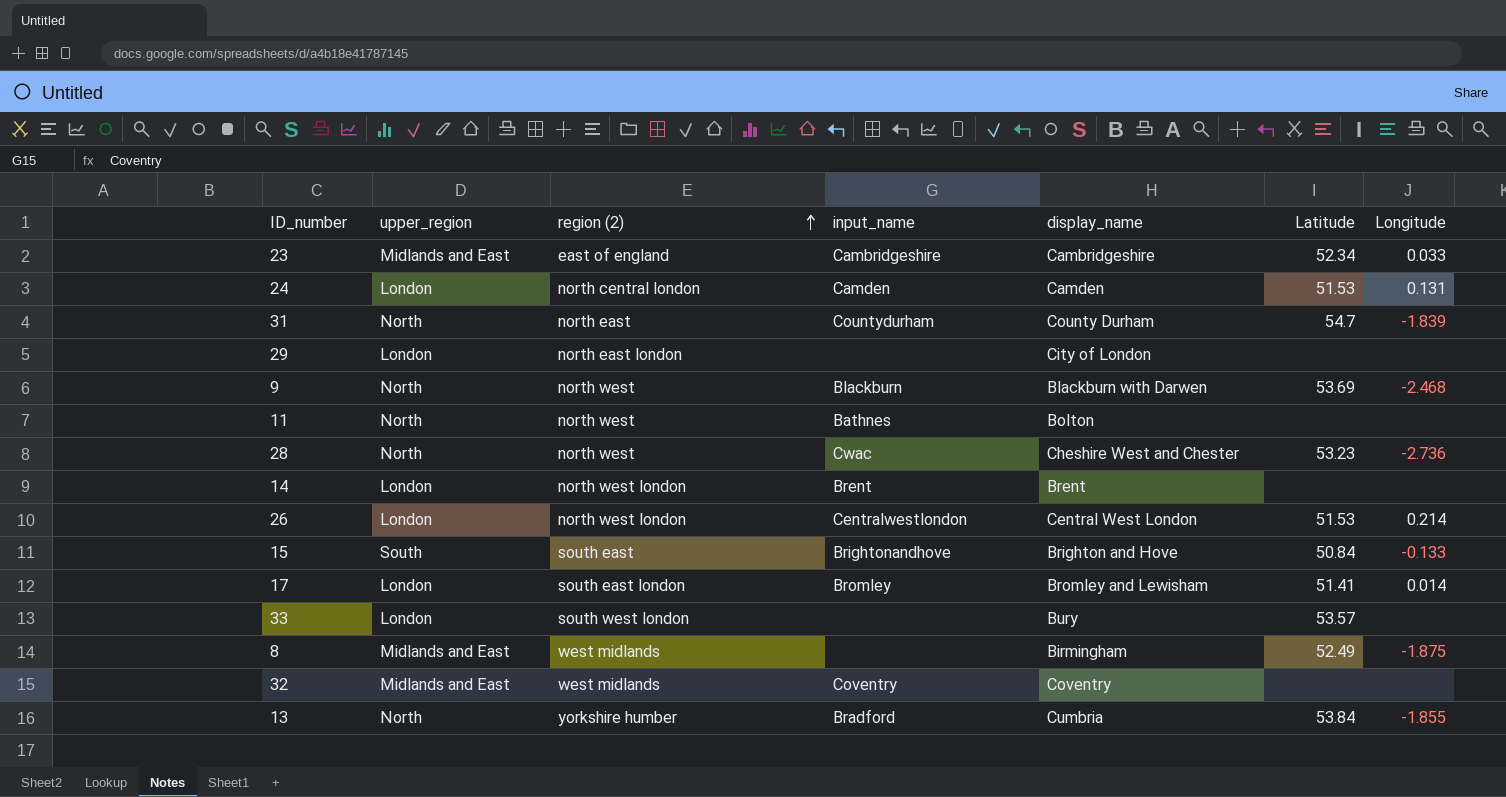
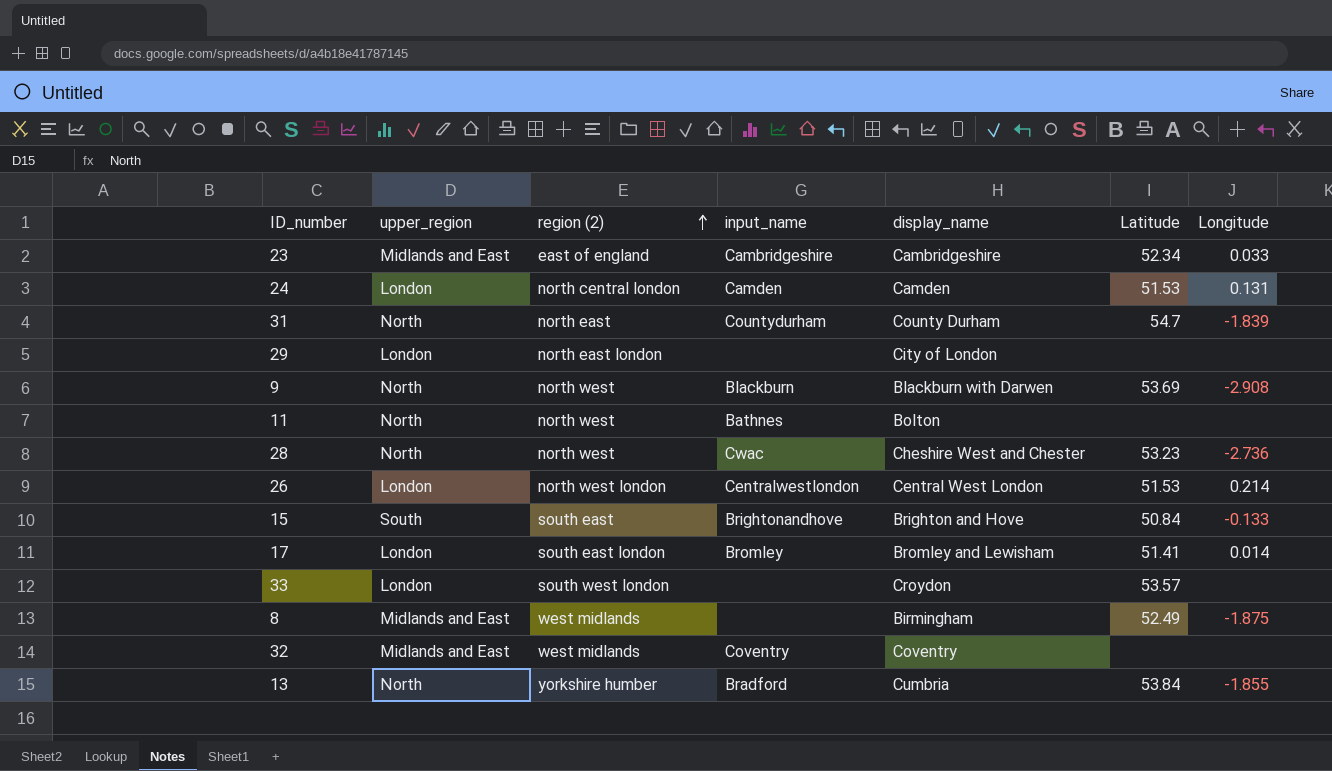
row 14: London | north west london | Brent | Brent | none | none -> none
9 | Longitude: -2.468 -> -2.908
33 | display_name: Bury -> Croydon

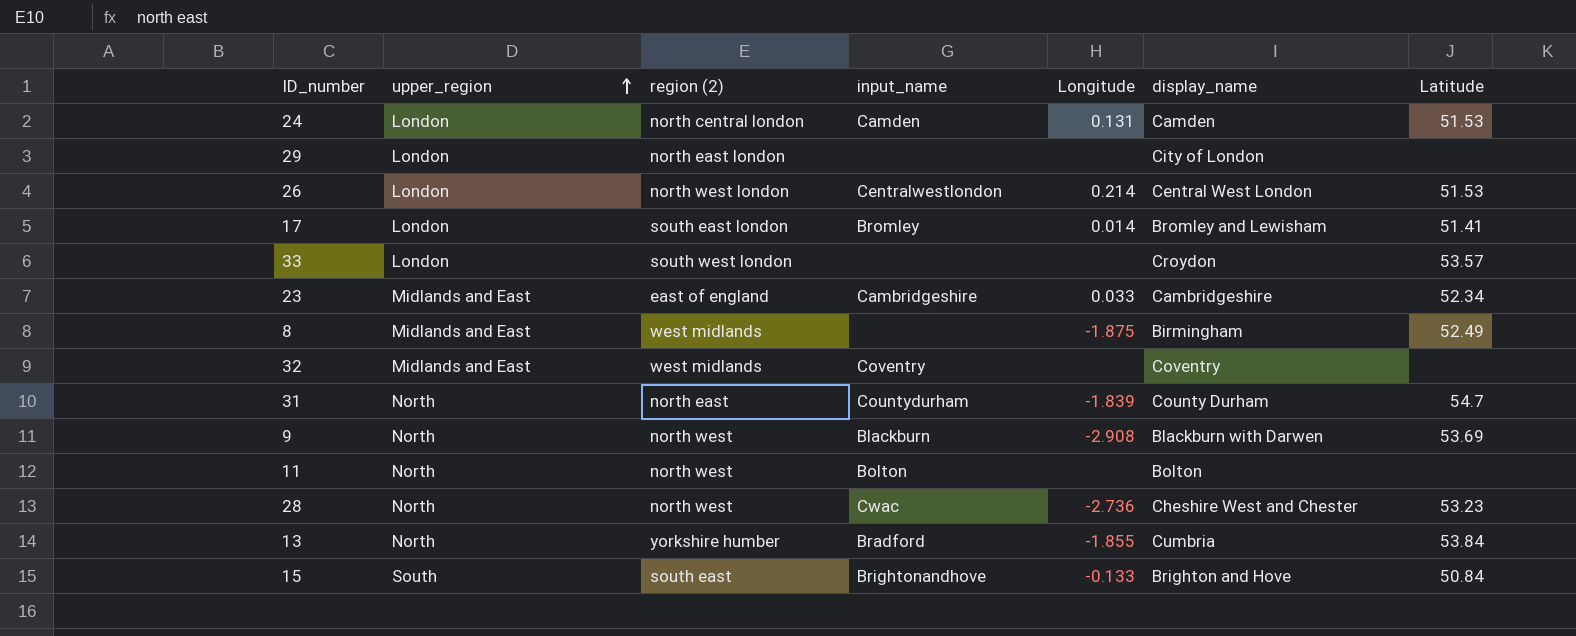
row order: region (2) ascending -> upper_region ascending
column Longitude | position: 7 -> 5
11 | input_name: Bathnes -> Bolton

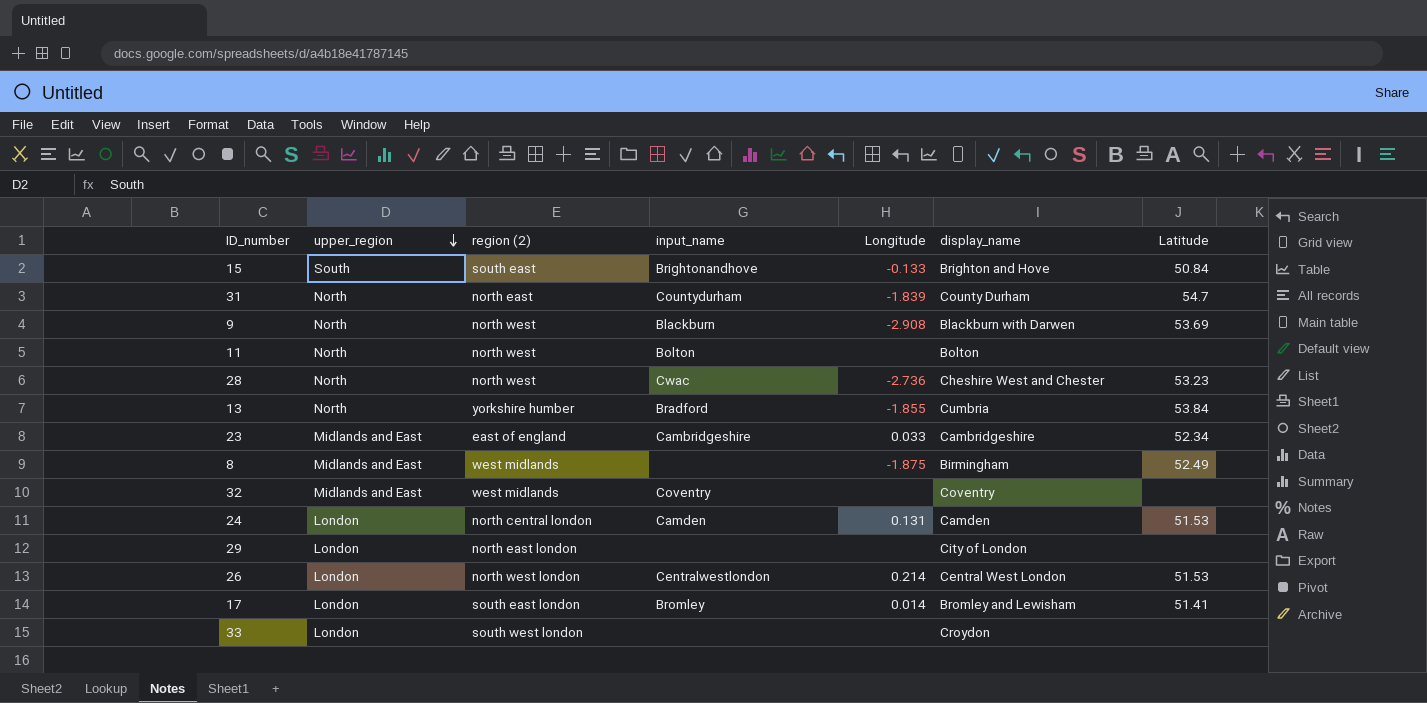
row order: upper_region ascending -> upper_region descending
33 | Latitude: 53.57 -> none

